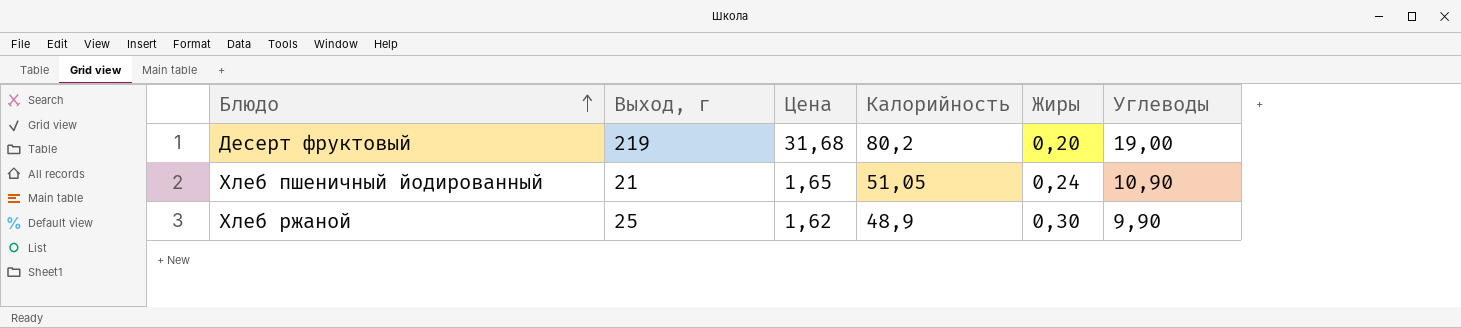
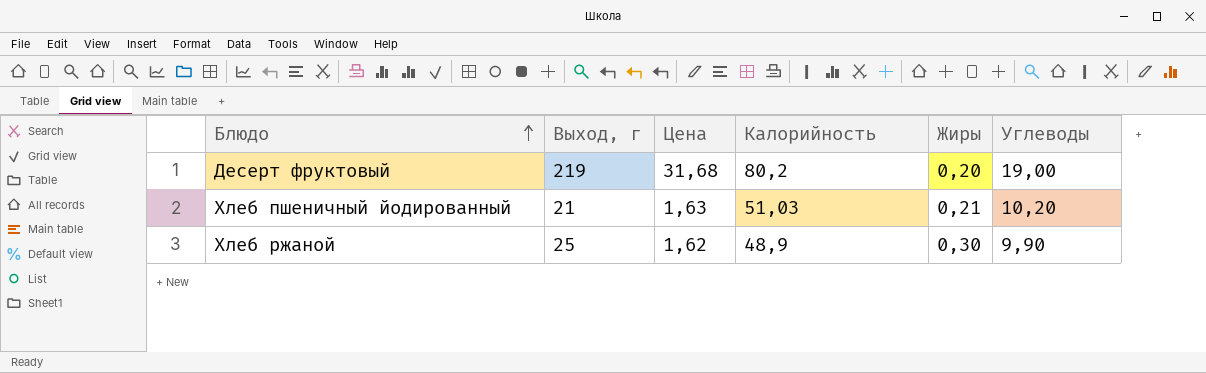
Хлеб пшеничный йодированный | Цена: 1,65 -> 1,63
Хлеб пшеничный йодированный | Калорийность: 51,05 -> 51,03
Хлеб пшеничный йодированный | Жиры: 0,24 -> 0,21
Хлеб пшеничный йодированный | Углеводы: 10,90 -> 10,20

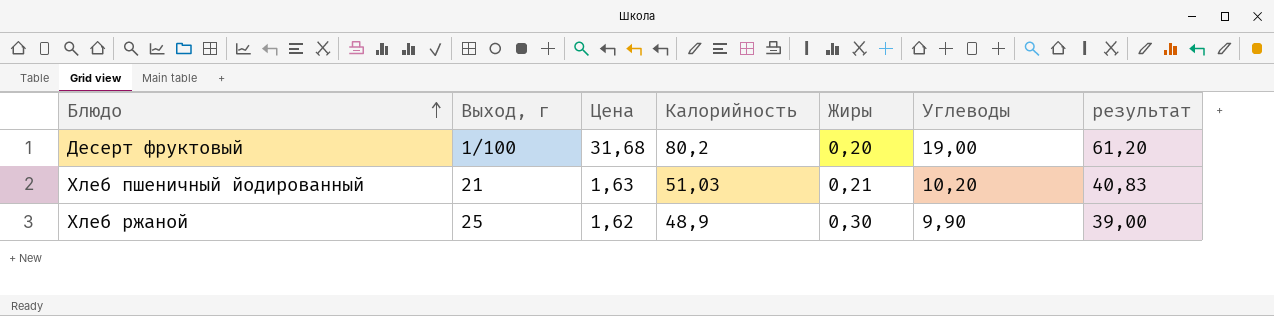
column результат | formula: none -> [Калорийность] - [Углеводы]
Десерт фруктовый | Выход, г: 219 -> 1/100

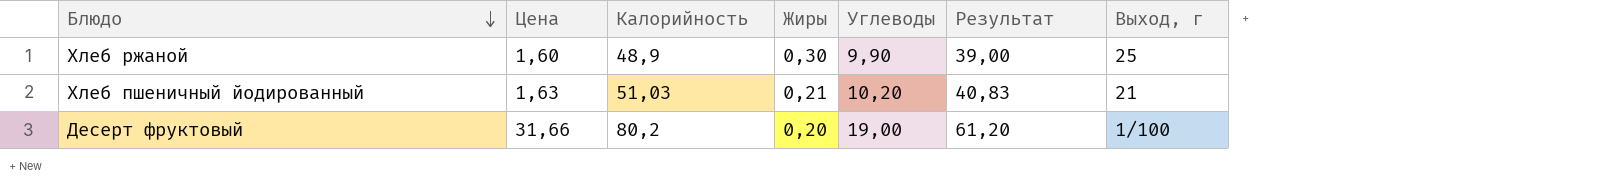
row order: Блюдо ascending -> Блюдо descending
column name: результат -> Результат
column Выход, г | position: 2 -> 7
Хлеб ржаной | Цена: 1,62 -> 1,60
Десерт фруктовый | Цена: 31,68 -> 31,66

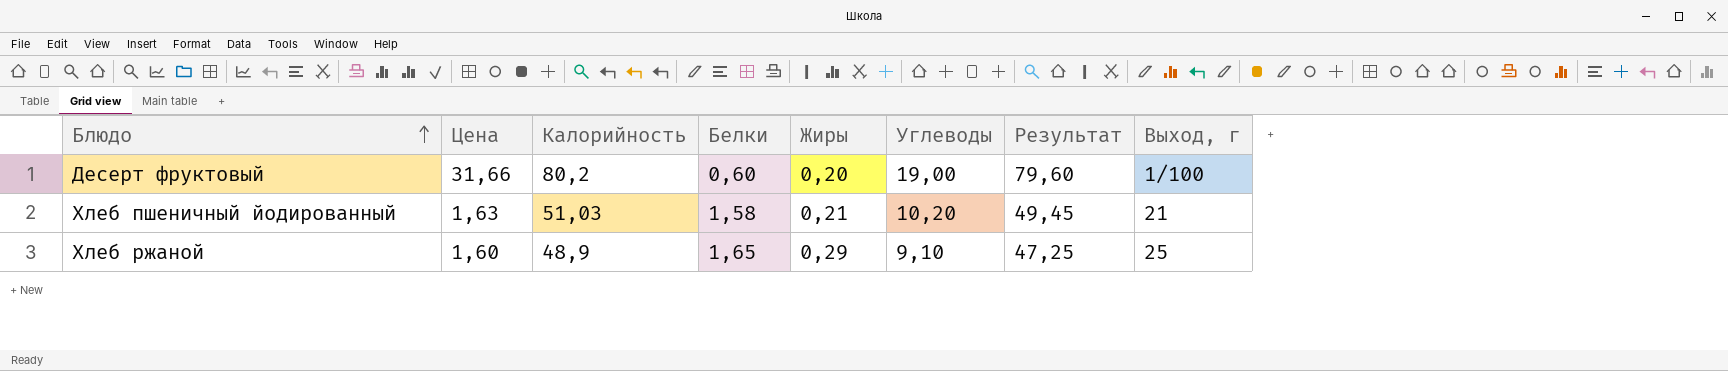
row order: Блюдо descending -> Блюдо ascending
column Белки | position: none -> 4
column Результат | formula: [Калорийность] - [Углеводы] -> [Калорийность] - [Белки]
Хлеб ржаной | Жиры: 0,30 -> 0,29
Хлеб ржаной | Углеводы: 9,90 -> 9,10

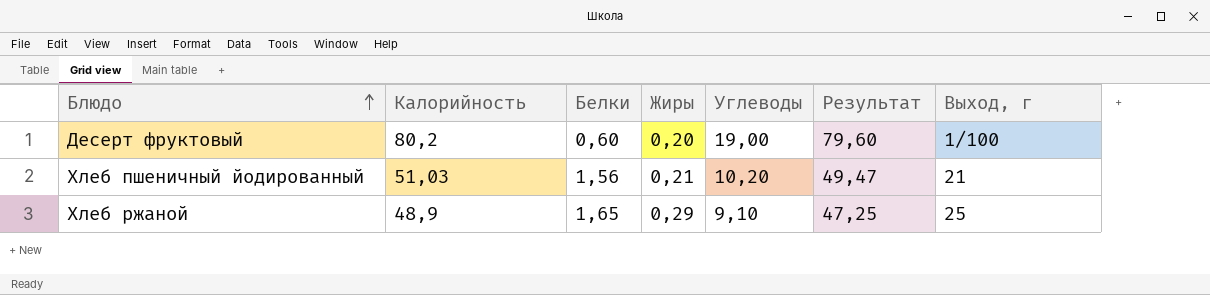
column Цена | position: 2 -> none
Хлеб пшеничный йодированный | Белки: 1,58 -> 1,56
Хлеб пшеничный йодированный | Результат: 49,45 -> 49,47

